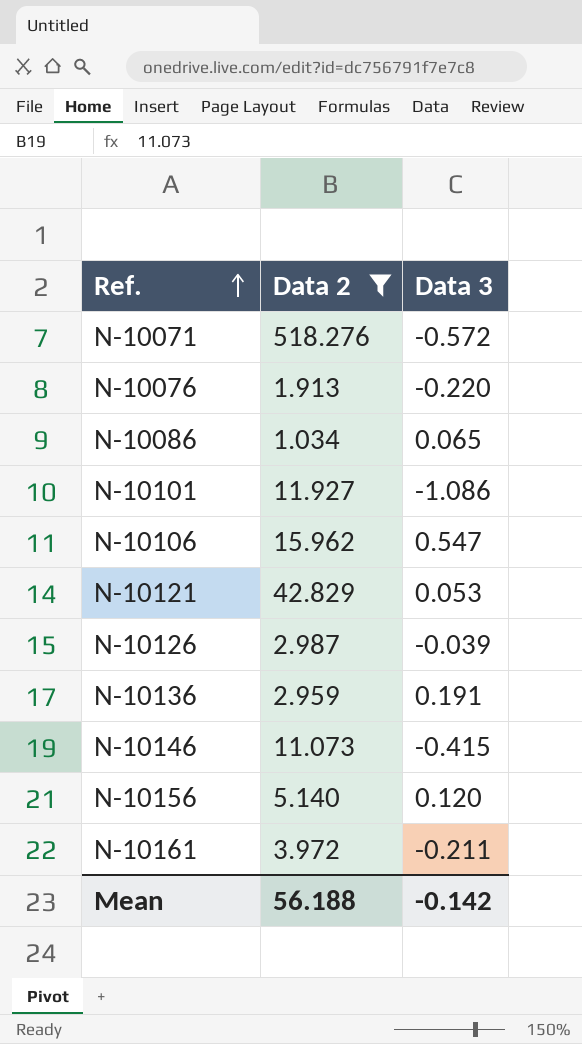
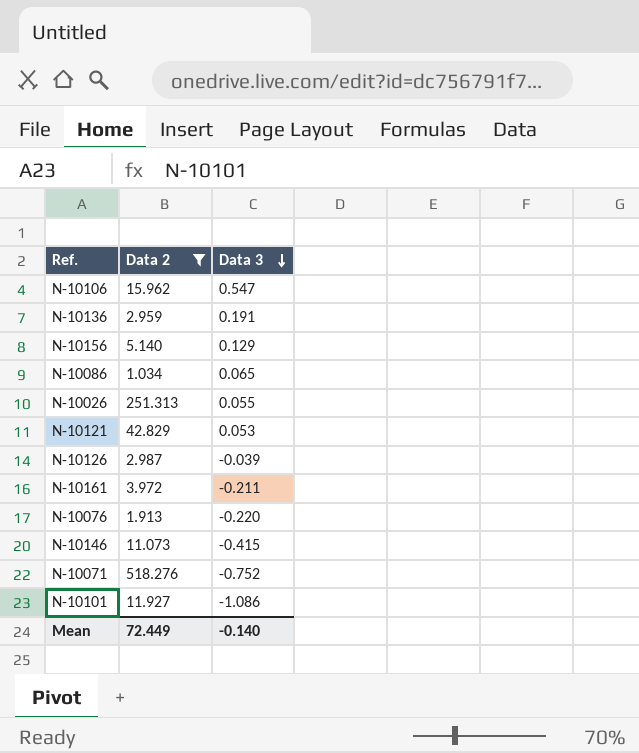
row order: Ref. ascending -> Data 3 descending
N-10156 | Data 3: 0.120 -> 0.129
row N-10026: none -> 251.313 | 0.055
N-10071 | Data 3: -0.572 -> -0.752
Mean | Data 2: 56.188 -> 72.449
Mean | Data 3: -0.142 -> -0.140

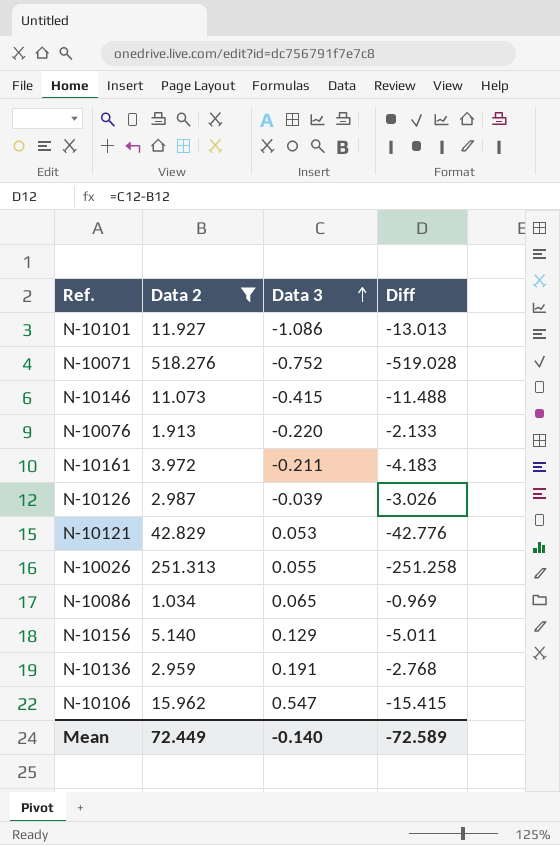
row order: Data 3 descending -> Data 3 ascending
column Diff | formula: none -> [Data 3] - [Data 2]

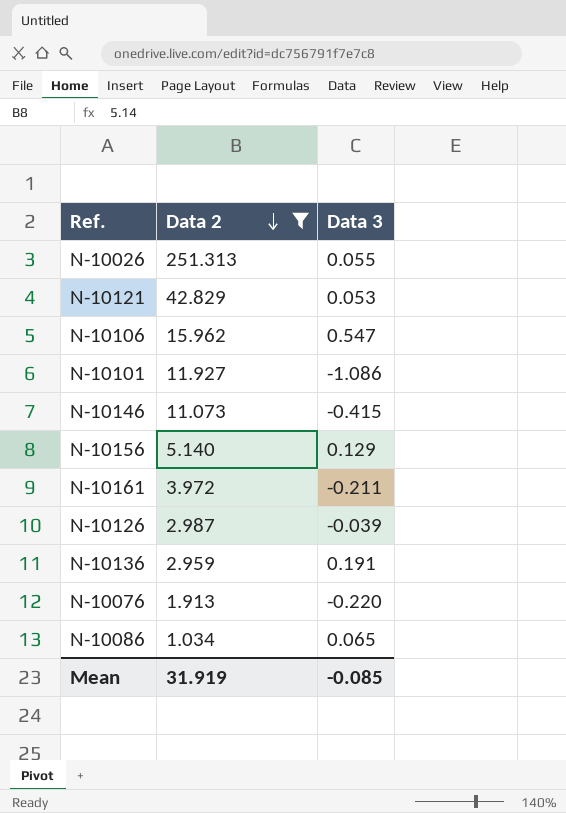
row order: Data 3 ascending -> Data 2 descending
column Diff | formula: [Data 3] - [Data 2] -> none
row N-10071: 518.276 | -0.752 | -519.028 -> none
Mean | Data 2: 72.449 -> 31.919
Mean | Data 3: -0.140 -> -0.085

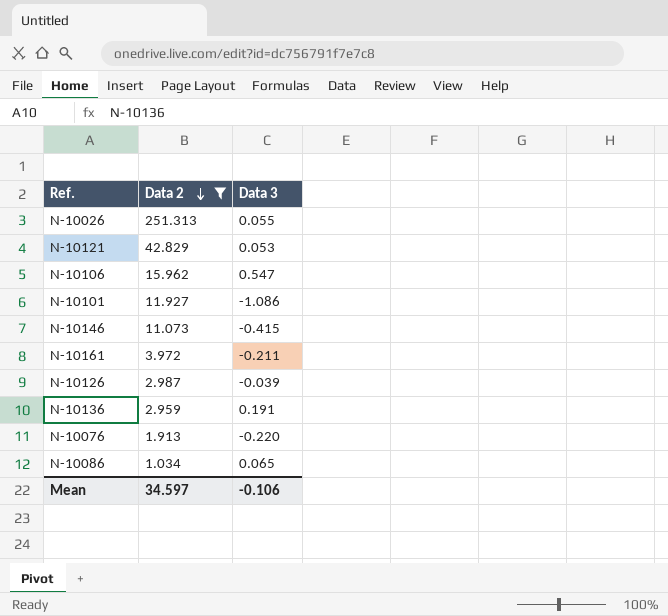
row N-10156: 5.140 | 0.129 -> none
Mean | Data 2: 31.919 -> 34.597
Mean | Data 3: -0.085 -> -0.106

